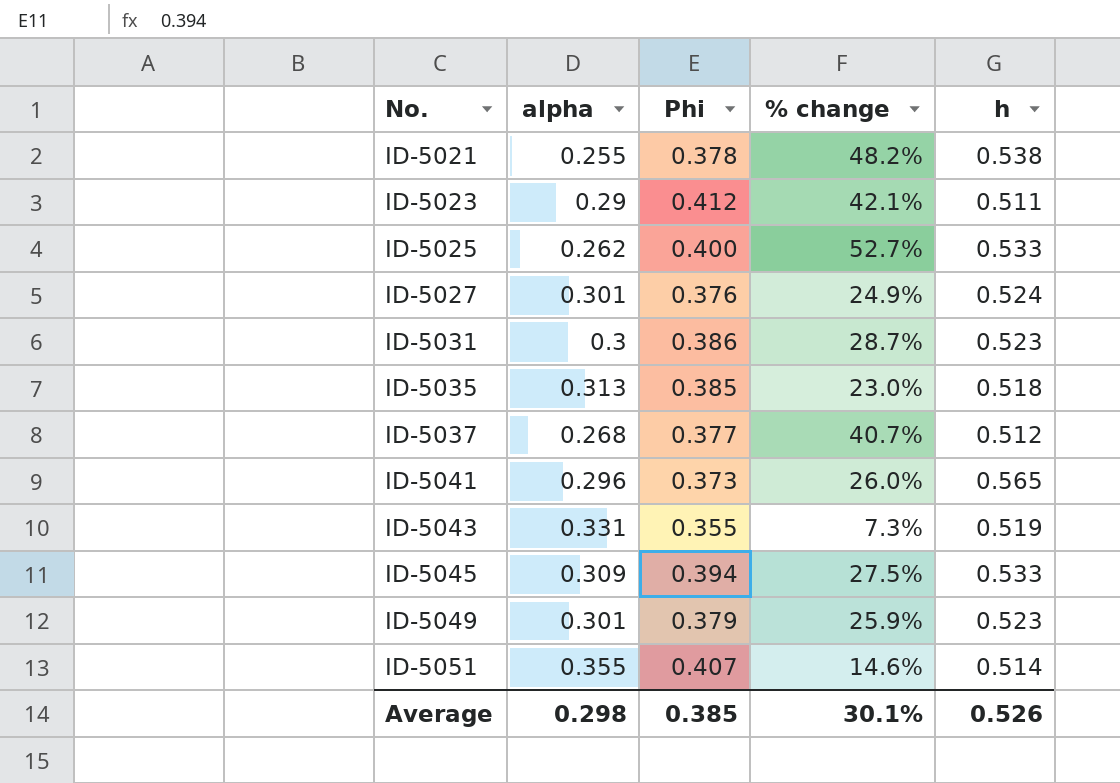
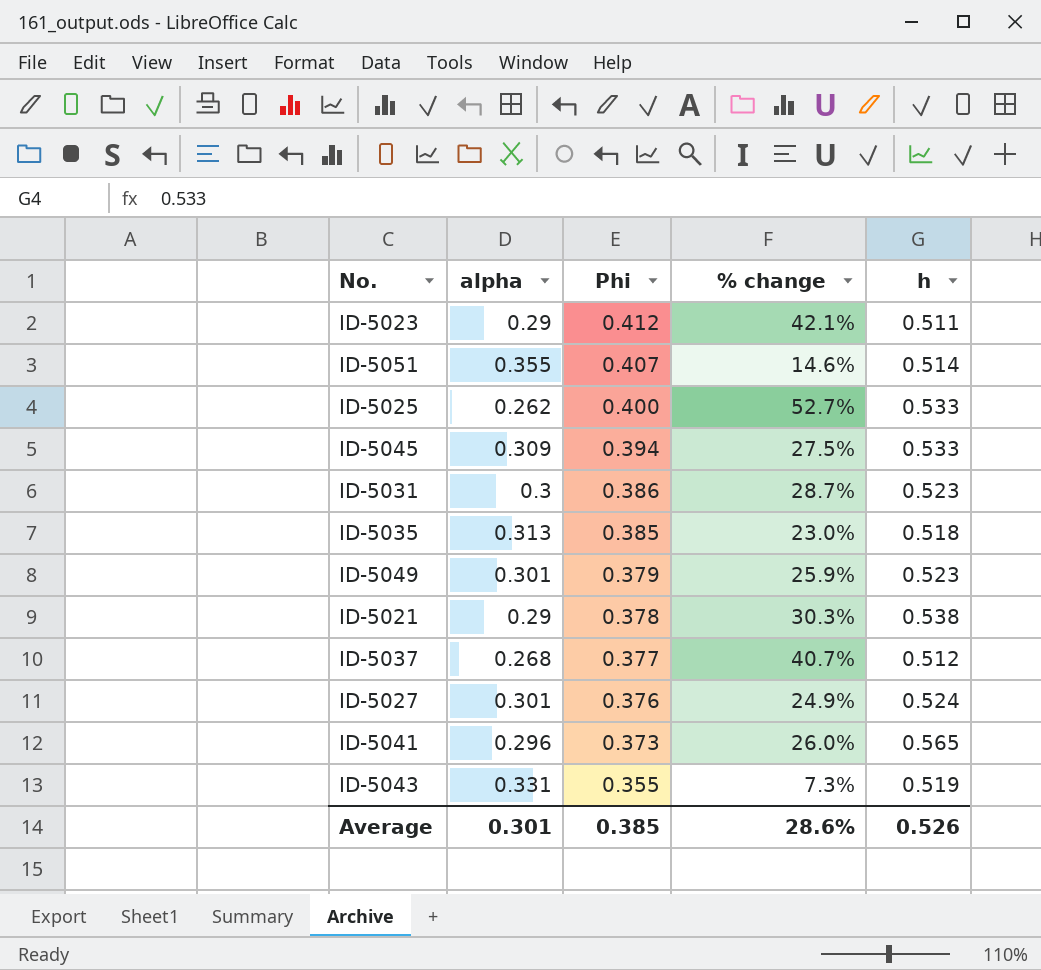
row order: No. ascending -> Phi descending
ID-5021 | alpha: 0.255 -> 0.29
ID-5021 | % change: 48.2% -> 30.3%
Average | alpha: 0.298 -> 0.301
Average | % change: 30.1% -> 28.6%

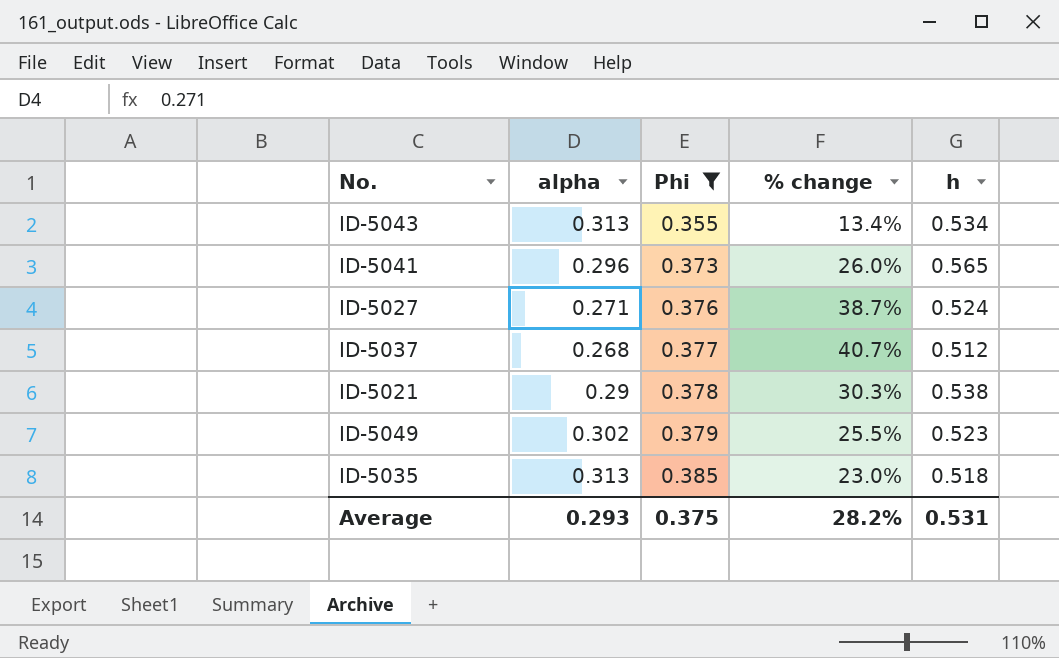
filter: none -> Phi <= 0.385
row order: Phi descending -> Phi ascending
ID-5043 | alpha: 0.331 -> 0.313
ID-5043 | % change: 7.3% -> 13.4%
ID-5043 | h: 0.519 -> 0.534
ID-5027 | alpha: 0.301 -> 0.271
ID-5027 | % change: 24.9% -> 38.7%
ID-5049 | alpha: 0.301 -> 0.302
ID-5049 | % change: 25.9% -> 25.5%
Average | alpha: 0.301 -> 0.293
Average | Phi: 0.385 -> 0.375
Average | % change: 28.6% -> 28.2%
Average | h: 0.526 -> 0.531

